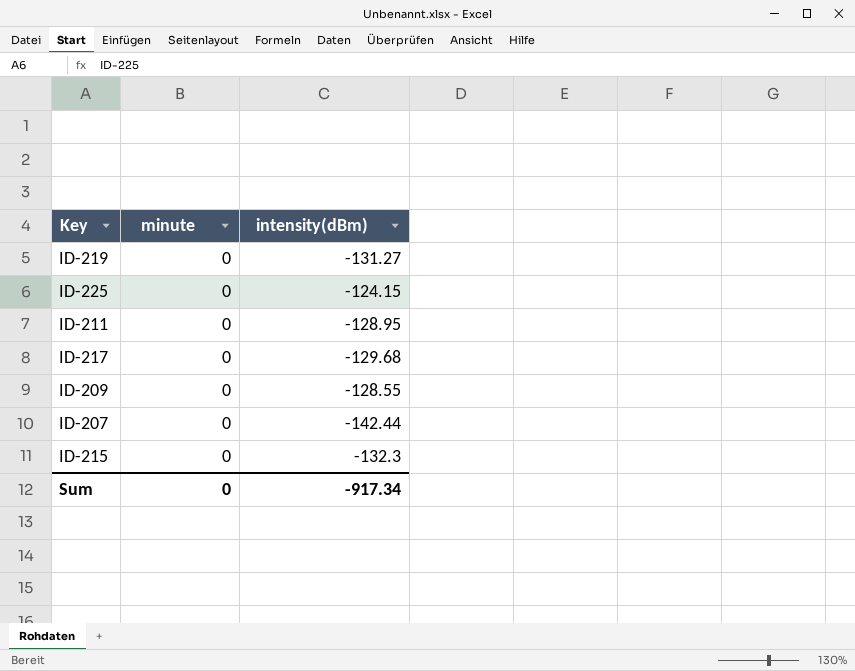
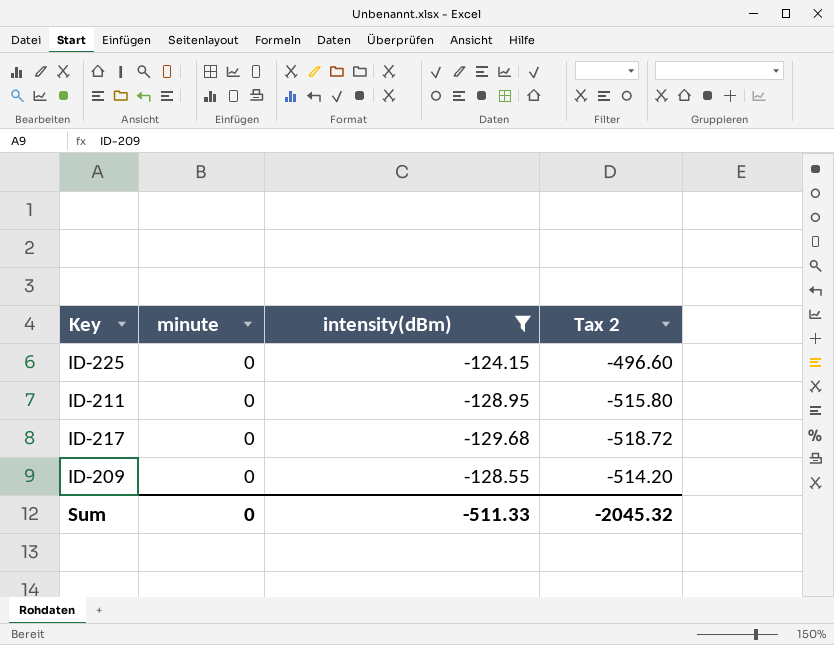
filter: none -> intensity(dBm) >= -129.68
column Tax 2 | formula: none -> [intensity(dBm)] * 4
Sum | intensity(dBm): -917.34 -> -511.33

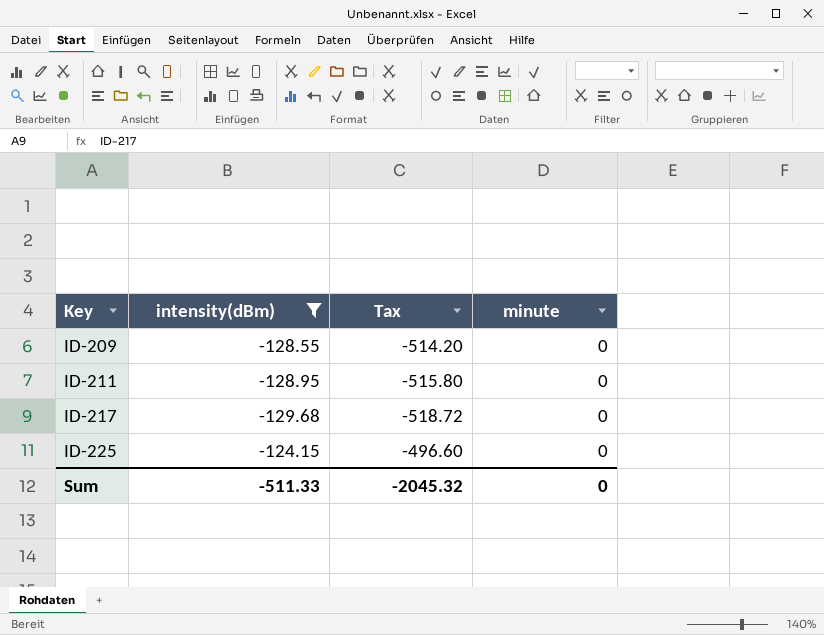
row order: none -> Key ascending
column name: Tax 2 -> Tax
column minute | position: 2 -> 4

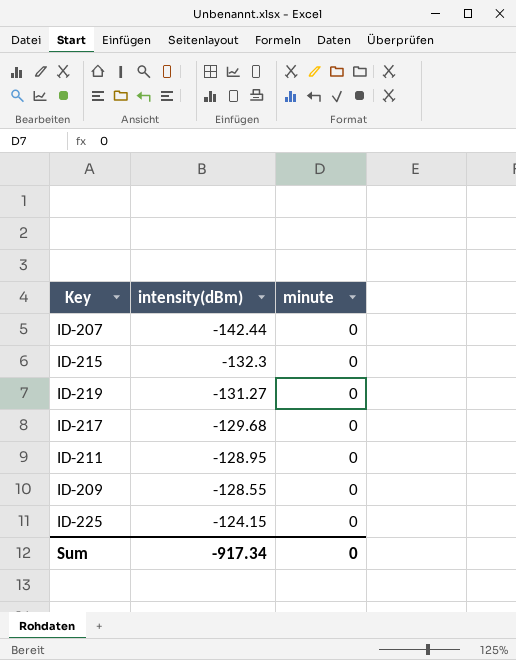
filter: intensity(dBm) >= -129.68 -> none
row order: Key ascending -> intensity(dBm) ascending
column Tax | formula: [intensity(dBm)] * 4 -> none
Sum | intensity(dBm): -511.33 -> -917.34

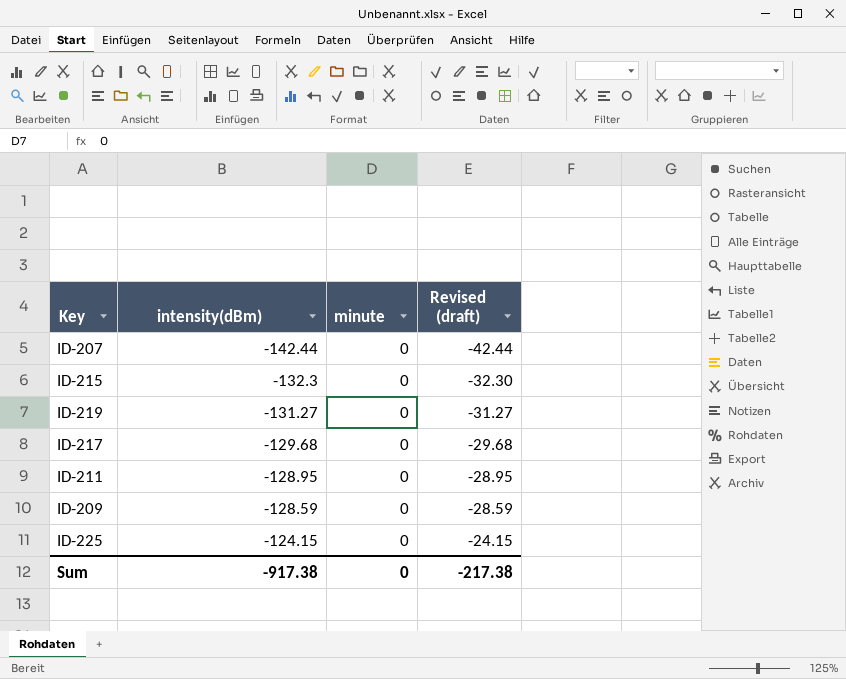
column Revised (draft) | formula: none -> [intensity(dBm)] + 100
ID-209 | intensity(dBm): -128.55 -> -128.59
Sum | intensity(dBm): -917.34 -> -917.38

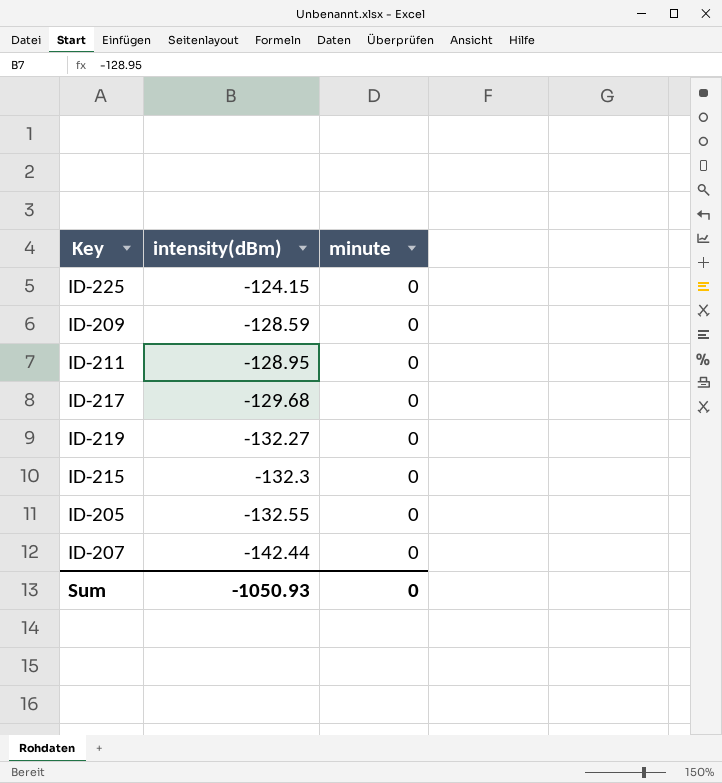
row order: intensity(dBm) ascending -> intensity(dBm) descending
column Revised (draft) | formula: [intensity(dBm)] + 100 -> none
ID-219 | intensity(dBm): -131.27 -> -132.27
row ID-205: none -> -132.55 | 0
Sum | intensity(dBm): -917.38 -> -1050.93

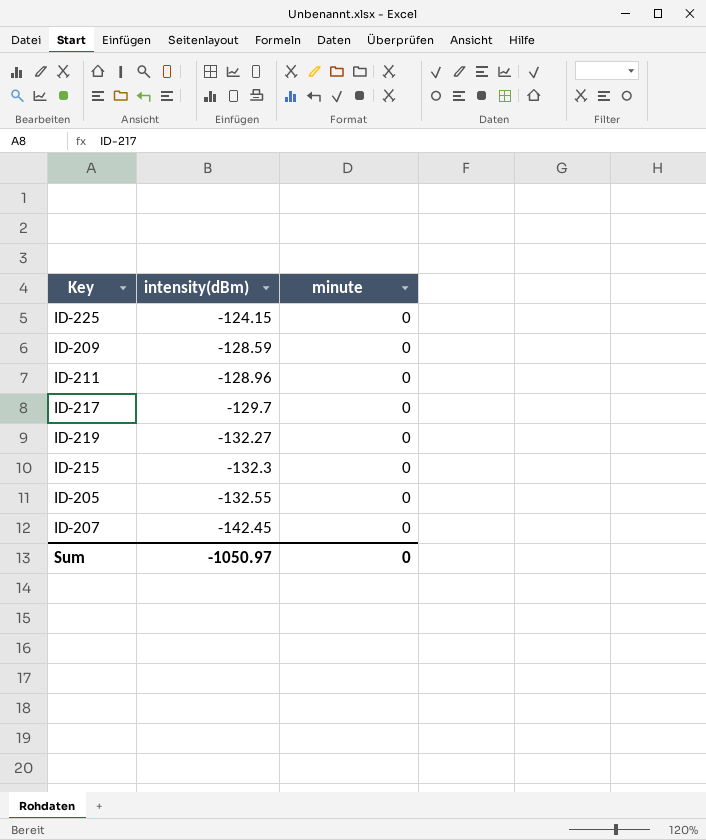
ID-211 | intensity(dBm): -128.95 -> -128.96
ID-217 | intensity(dBm): -129.68 -> -129.7
ID-207 | intensity(dBm): -142.44 -> -142.45
Sum | intensity(dBm): -1050.93 -> -1050.97

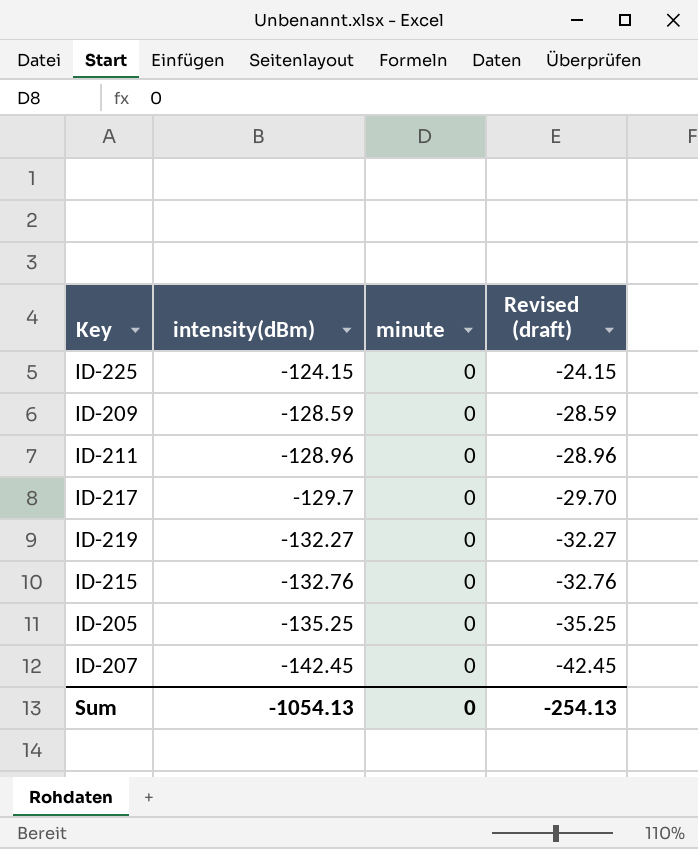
column Revised (draft) | formula: none -> [intensity(dBm)] + 100
ID-215 | intensity(dBm): -132.3 -> -132.76
ID-205 | intensity(dBm): -132.55 -> -135.25
Sum | intensity(dBm): -1050.97 -> -1054.13

